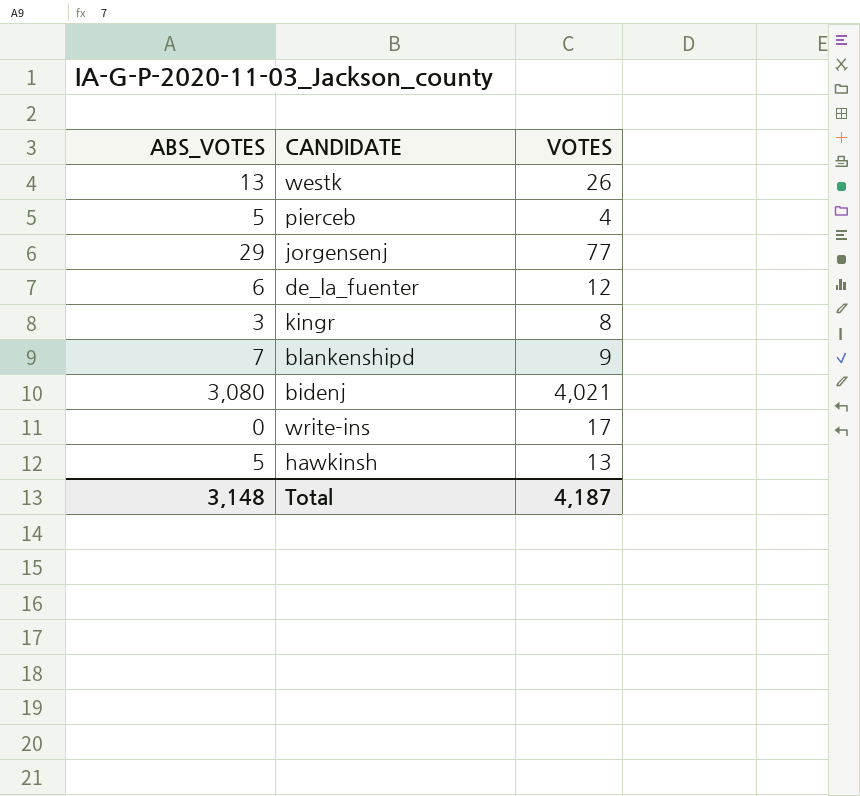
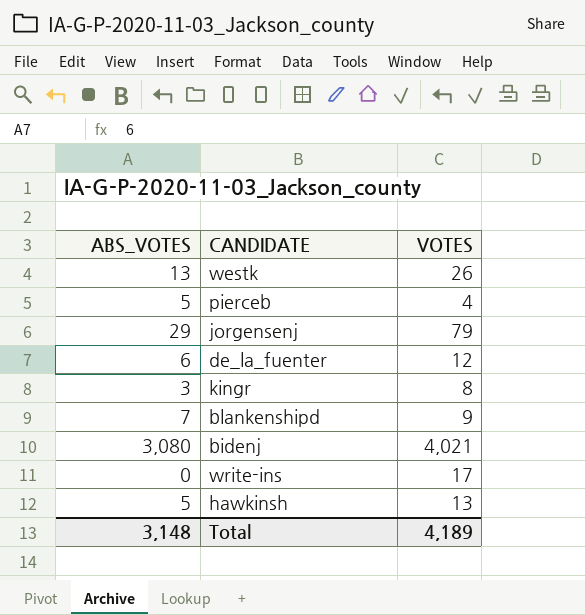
jorgensenj | VOTES: 77 -> 79
Total | VOTES: 4,187 -> 4,189

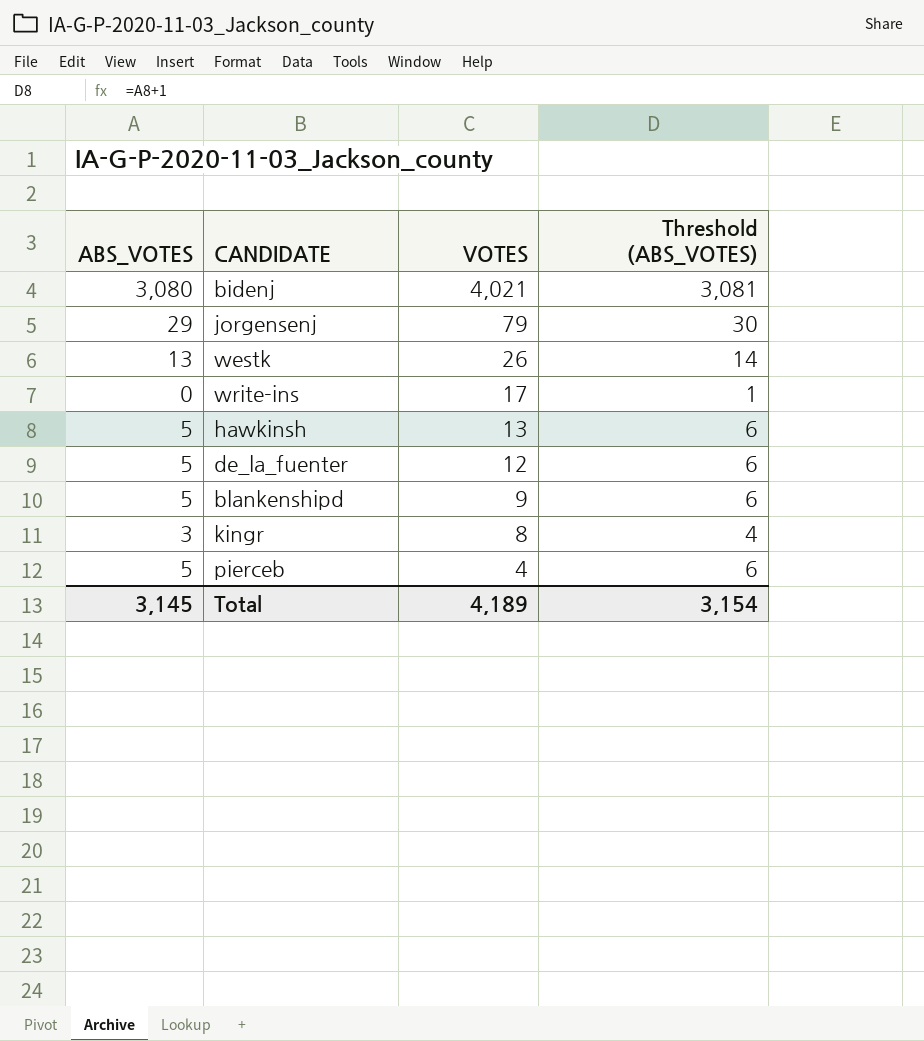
row order: none -> VOTES descending
column Threshold (ABS_VOTES) | formula: none -> [ABS_VOTES] + 1
de_la_fuenter | ABS_VOTES: 6 -> 5
blankenshipd | ABS_VOTES: 7 -> 5
Total | ABS_VOTES: 3,148 -> 3,145

